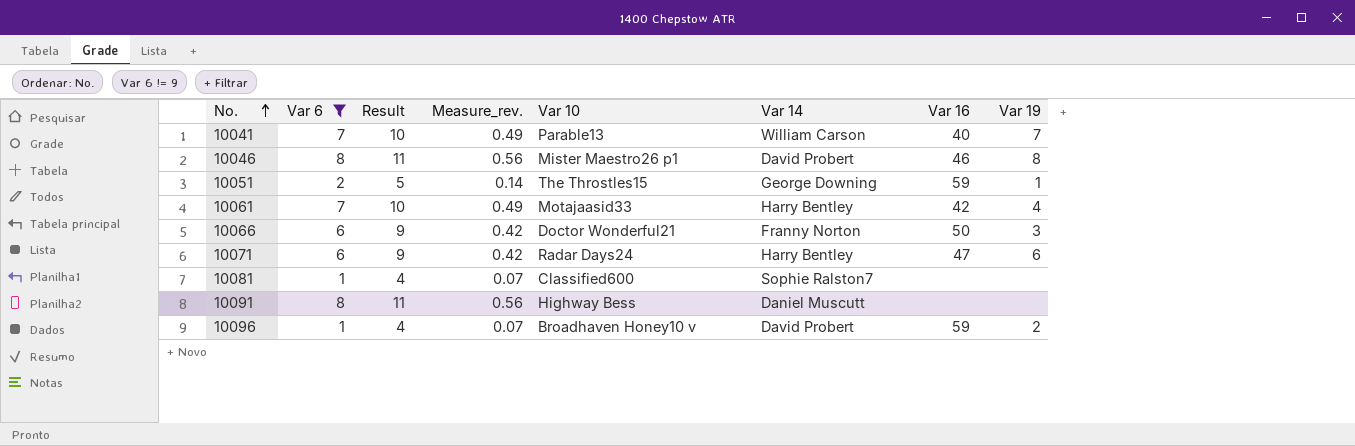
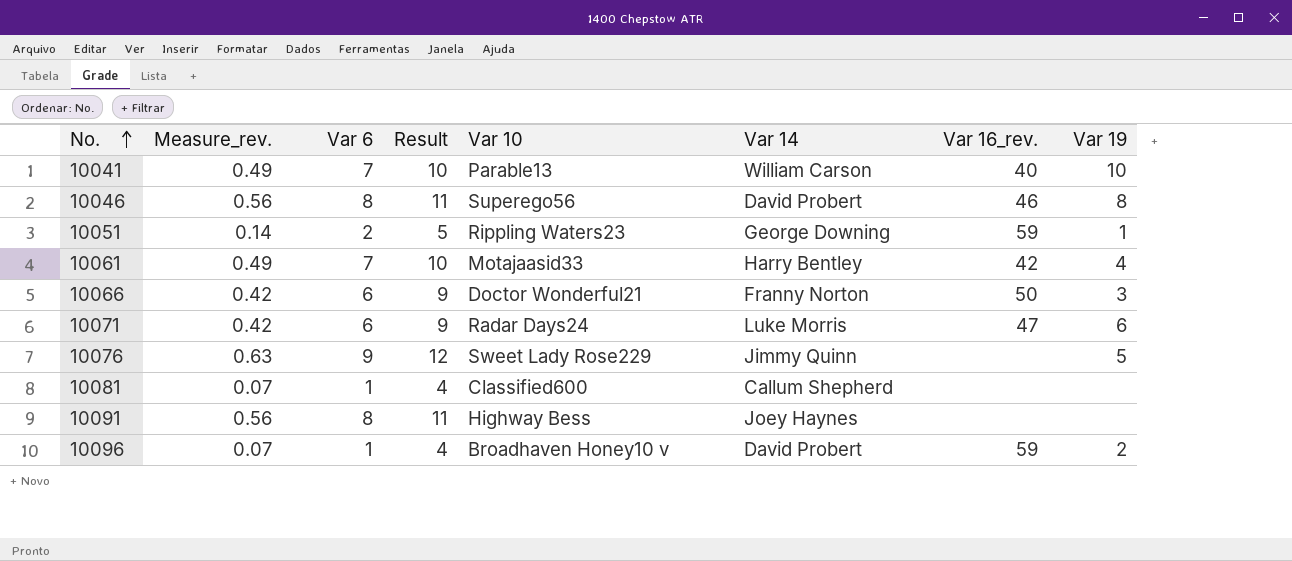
filter: Var 6 != 9 -> none
column Measure_rev. | position: 4 -> 2
column name: Var 16 -> Var 16_rev.
10041 | Var 19: 7 -> 10
10046 | Var 10: Mister Maestro26 p1 -> Superego56
10051 | Var 10: The Throstles15 -> Rippling Waters23
10071 | Var 14: Harry Bentley -> Luke Morris
10081 | Var 14: Sophie Ralston7 -> Callum Shepherd
10091 | Var 14: Daniel Muscutt -> Joey Haynes

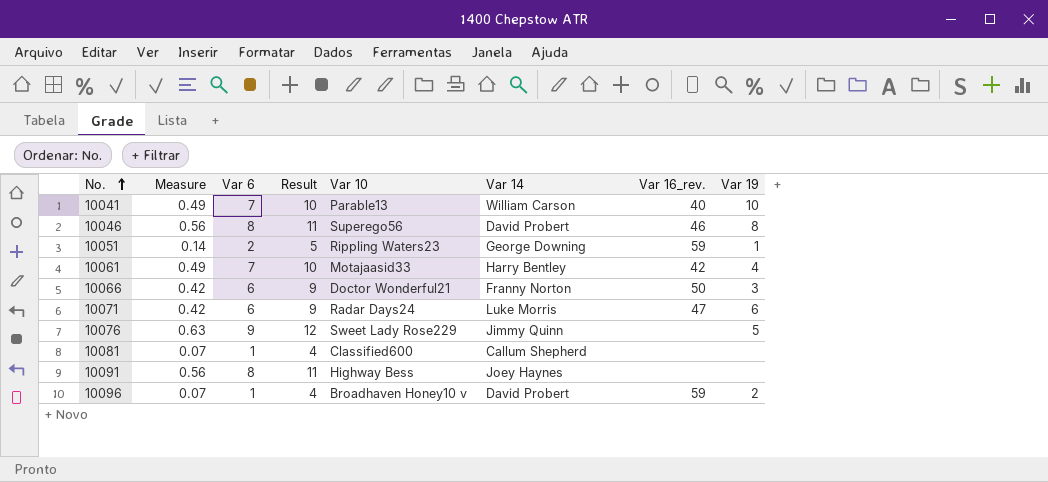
column name: Measure_rev. -> Measure

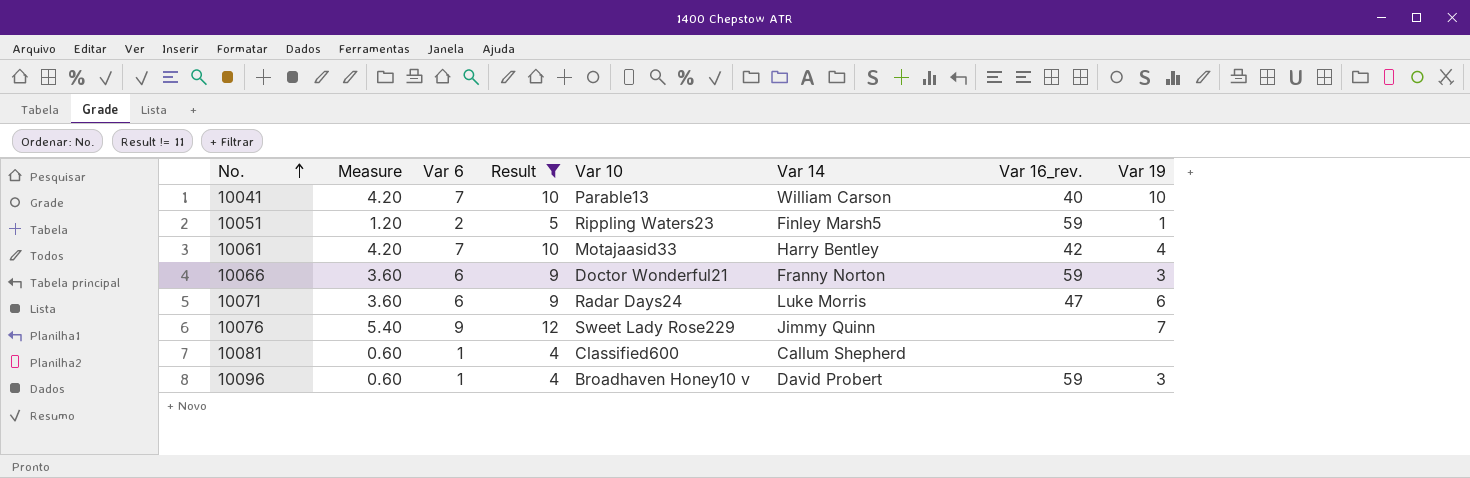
filter: none -> Result != 11
column Measure | formula: [Var 6] * 0.07 -> [Var 6] * 0.6
10051 | Var 14: George Downing -> Finley Marsh5
10066 | Var 16_rev.: 50 -> 59
10076 | Var 19: 5 -> 7
10096 | Var 19: 2 -> 3

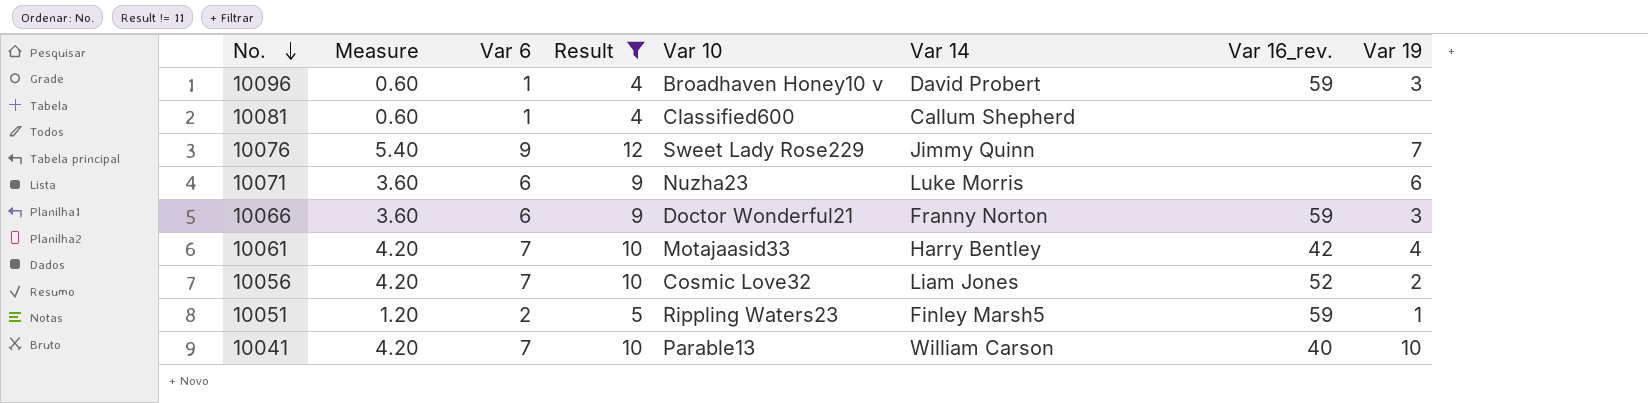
row order: No. ascending -> No. descending
10071 | Var 10: Radar Days24 -> Nuzha23
10071 | Var 16_rev.: 47 -> none
row 10056: none -> 4.20 | 7 | 10 | Cosmic Love32 | Liam Jones | 52 | 2

